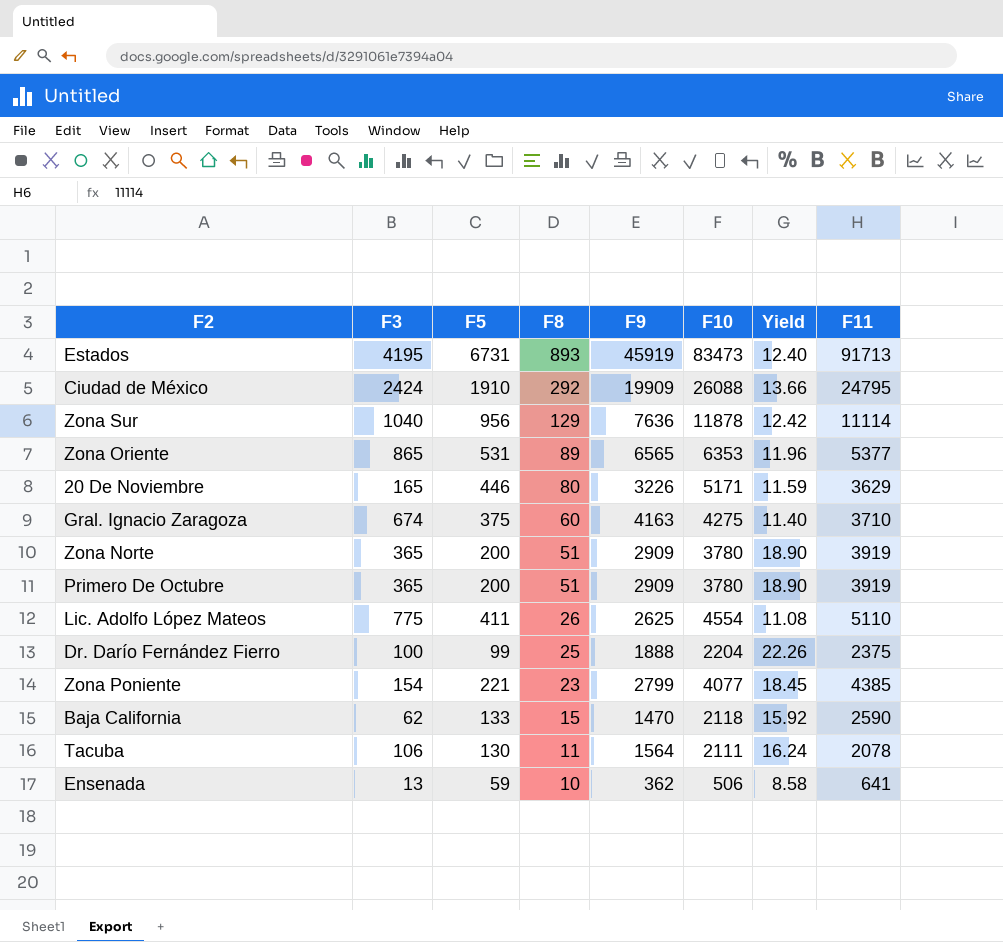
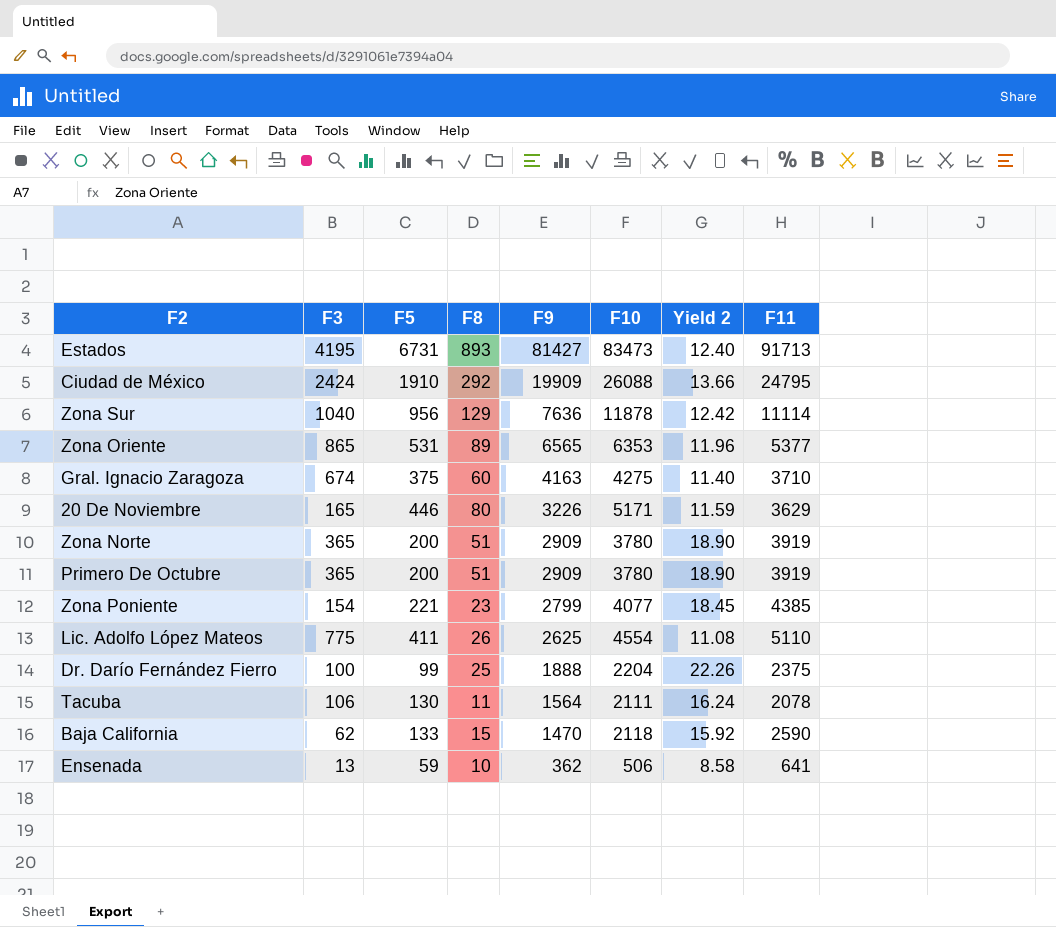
row order: F8 descending -> F9 descending
column name: Yield -> Yield 2
Estados | F9: 45919 -> 81427

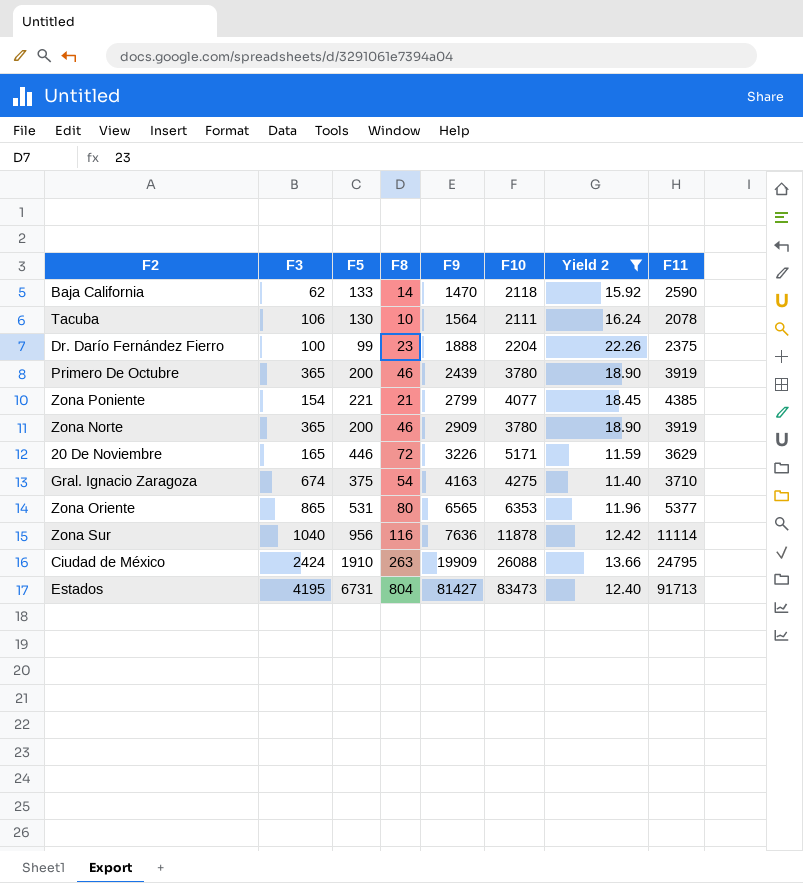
filter: none -> Yield 2 >= 11.40
row order: F9 descending -> F9 ascending
Baja California | F8: 15 -> 14
Tacuba | F8: 11 -> 10
Dr. Darío Fernández Fierro | F8: 25 -> 23
Primero De Octubre | F8: 51 -> 46
Primero De Octubre | F9: 2909 -> 2439
Zona Poniente | F8: 23 -> 21
Zona Norte | F8: 51 -> 46
20 De Noviembre | F8: 80 -> 72
Gral. Ignacio Zaragoza | F8: 60 -> 54
Zona Oriente | F8: 89 -> 80
Zona Sur | F8: 129 -> 116
Ciudad de México | F8: 292 -> 263
Estados | F8: 893 -> 804

